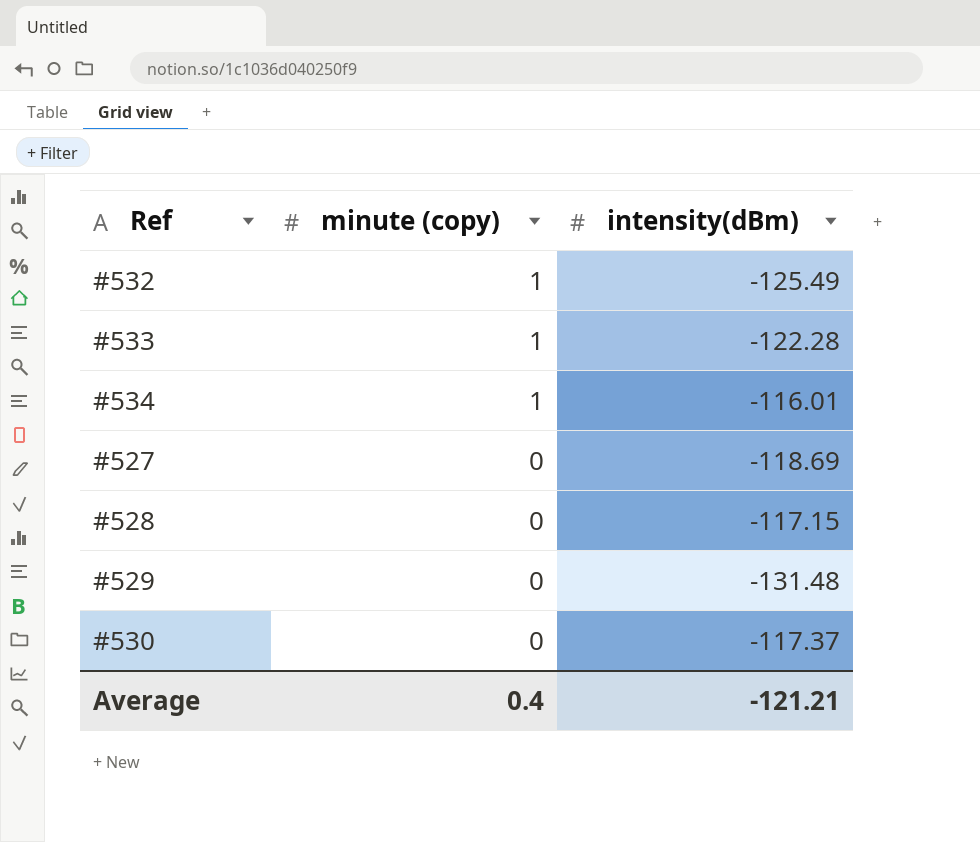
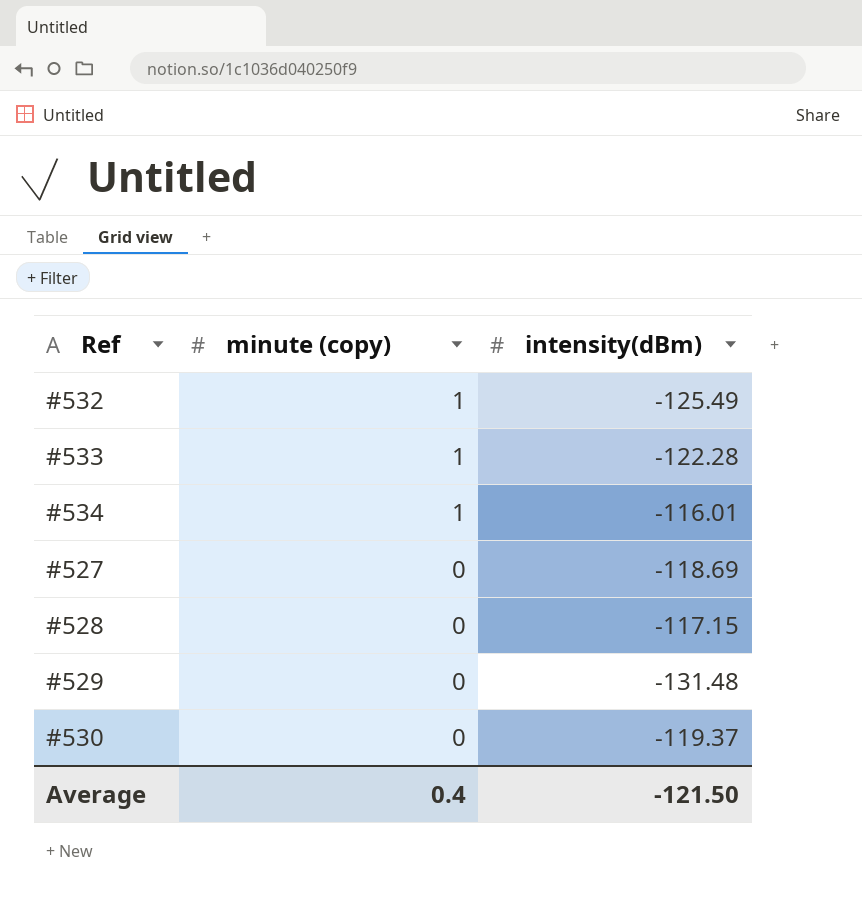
#530 | intensity(dBm): -117.37 -> -119.37
Average | intensity(dBm): -121.21 -> -121.50

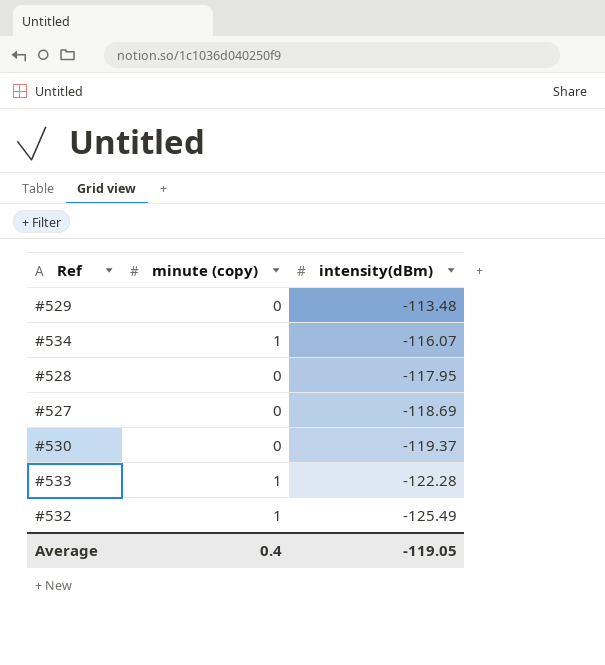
row order: minute (copy) descending -> intensity(dBm) descending
#529 | intensity(dBm): -131.48 -> -113.48
#534 | intensity(dBm): -116.01 -> -116.07
#528 | intensity(dBm): -117.15 -> -117.95
Average | intensity(dBm): -121.50 -> -119.05

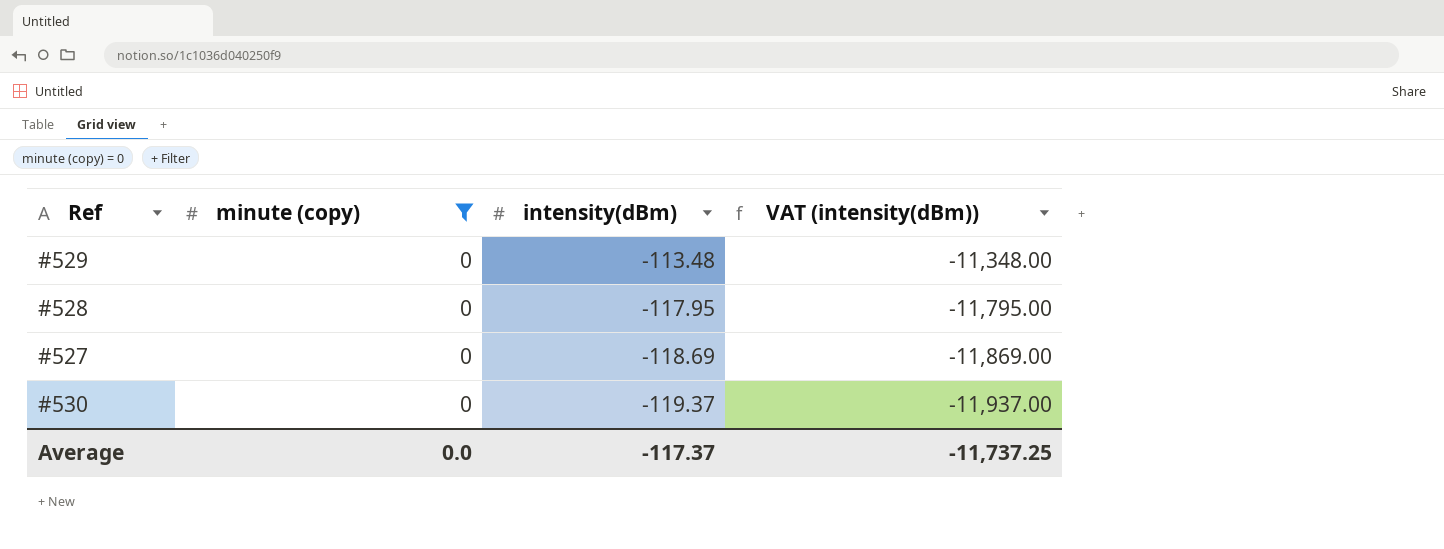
filter: none -> minute (copy) = 0
column VAT (intensity(dBm)) | formula: none -> [intensity(dBm)] * 100
Average | minute (copy): 0.4 -> 0.0
Average | intensity(dBm): -119.05 -> -117.37

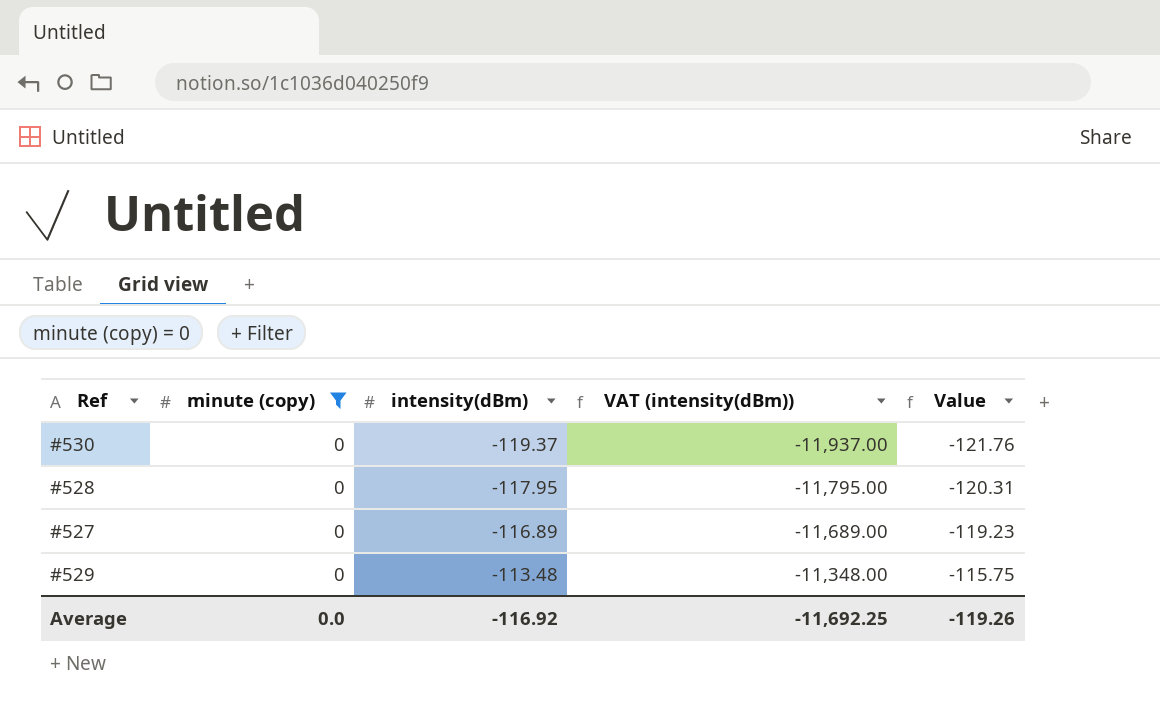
row order: intensity(dBm) descending -> intensity(dBm) ascending
column Value | formula: none -> [intensity(dBm)] * 1.02
#527 | intensity(dBm): -118.69 -> -116.89
#527 | VAT (intensity(dBm)): -11,869.00 -> -11,689.00
Average | intensity(dBm): -117.37 -> -116.92
Average | VAT (intensity(dBm)): -11,737.25 -> -11,692.25

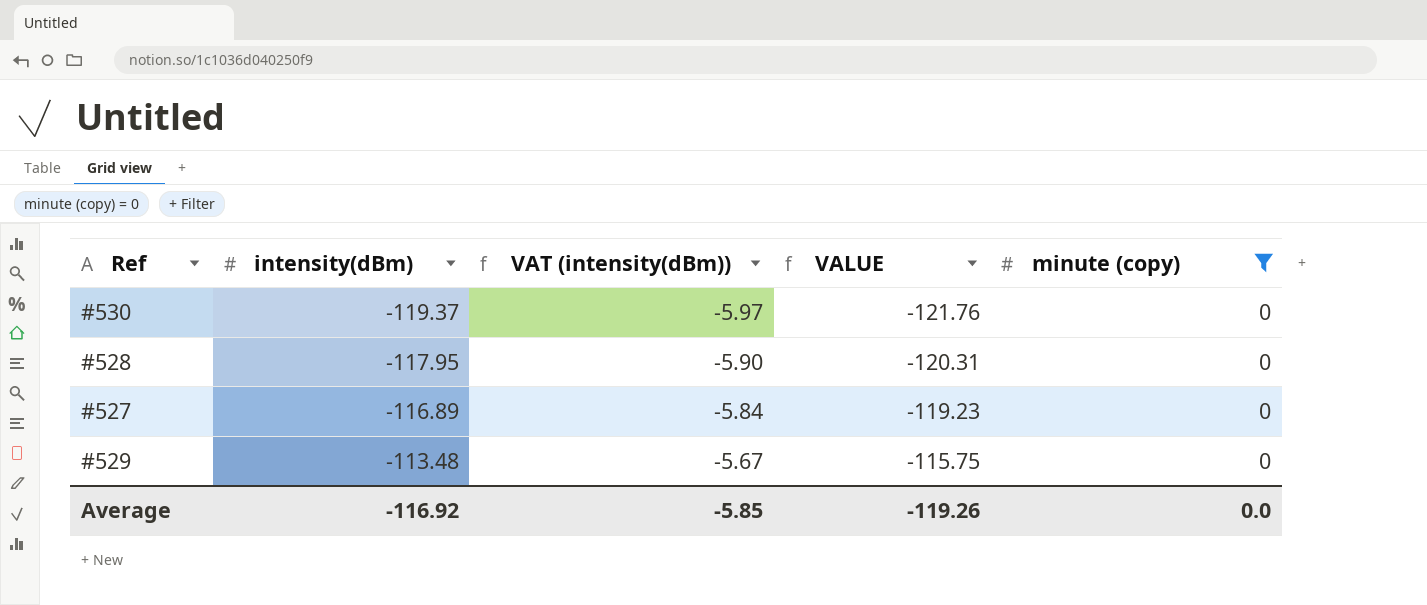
column VAT (intensity(dBm)) | formula: [intensity(dBm)] * 100 -> [intensity(dBm)] * 0.05
column name: Value -> VALUE
column minute (copy) | position: 2 -> 5
Average | VAT (intensity(dBm)): -11,692.25 -> -5.85

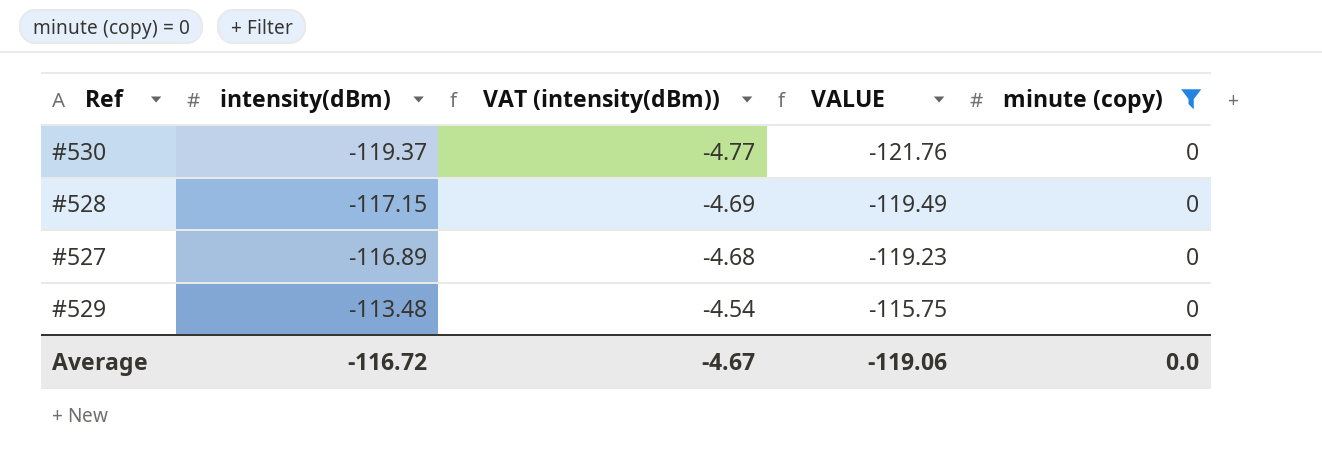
column VAT (intensity(dBm)) | formula: [intensity(dBm)] * 0.05 -> [intensity(dBm)] * 0.04
#528 | intensity(dBm): -117.95 -> -117.15
#528 | VALUE: -120.31 -> -119.49
Average | intensity(dBm): -116.92 -> -116.72
Average | VAT (intensity(dBm)): -5.85 -> -4.67
Average | VALUE: -119.26 -> -119.06

